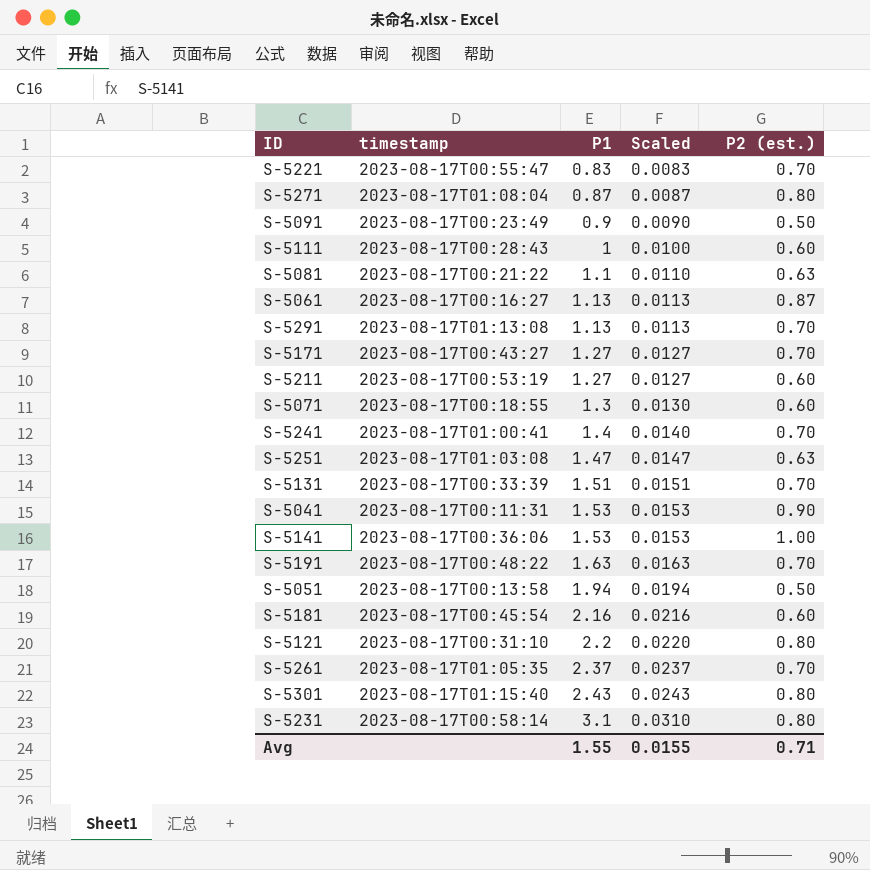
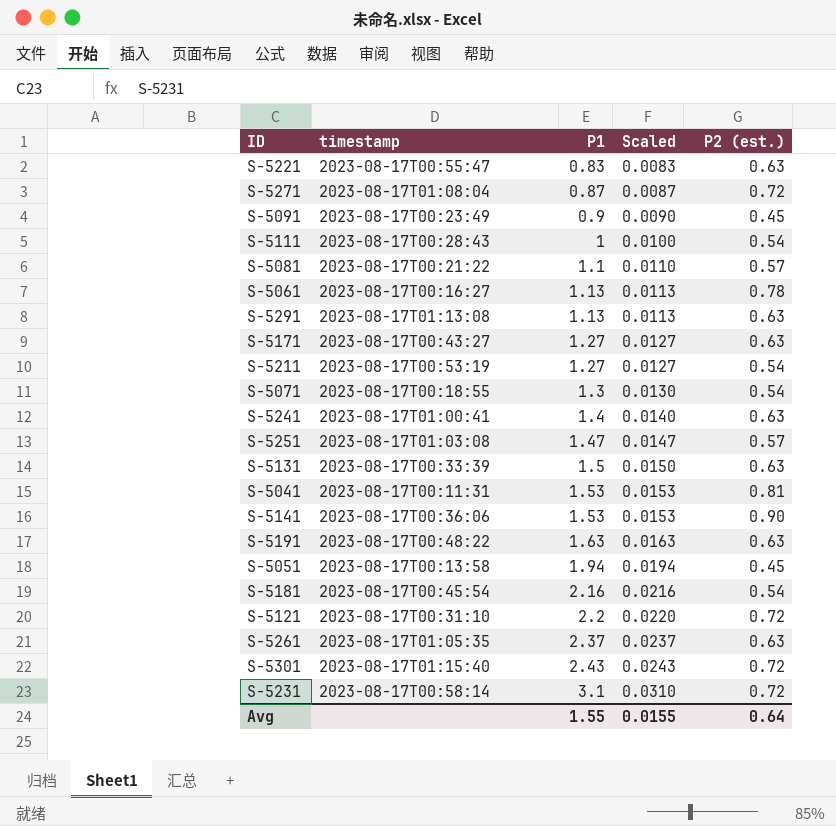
S-5221 | P2 (est.): 0.70 -> 0.63
S-5271 | P2 (est.): 0.80 -> 0.72
S-5091 | P2 (est.): 0.50 -> 0.45
S-5111 | P2 (est.): 0.60 -> 0.54
S-5081 | P2 (est.): 0.63 -> 0.57
S-5061 | P2 (est.): 0.87 -> 0.78
S-5291 | P2 (est.): 0.70 -> 0.63
S-5171 | P2 (est.): 0.70 -> 0.63
S-5211 | P2 (est.): 0.60 -> 0.54
S-5071 | P2 (est.): 0.60 -> 0.54
S-5241 | P2 (est.): 0.70 -> 0.63
S-5251 | P2 (est.): 0.63 -> 0.57
S-5131 | P1: 1.51 -> 1.5
S-5131 | Scaled: 0.0151 -> 0.0150
S-5131 | P2 (est.): 0.70 -> 0.63
S-5041 | P2 (est.): 0.90 -> 0.81
S-5141 | P2 (est.): 1.00 -> 0.90
S-5191 | P2 (est.): 0.70 -> 0.63
S-5051 | P2 (est.): 0.50 -> 0.45
S-5181 | P2 (est.): 0.60 -> 0.54
S-5121 | P2 (est.): 0.80 -> 0.72
S-5261 | P2 (est.): 0.70 -> 0.63
S-5301 | P2 (est.): 0.80 -> 0.72
S-5231 | P2 (est.): 0.80 -> 0.72
Avg | P2 (est.): 0.71 -> 0.64

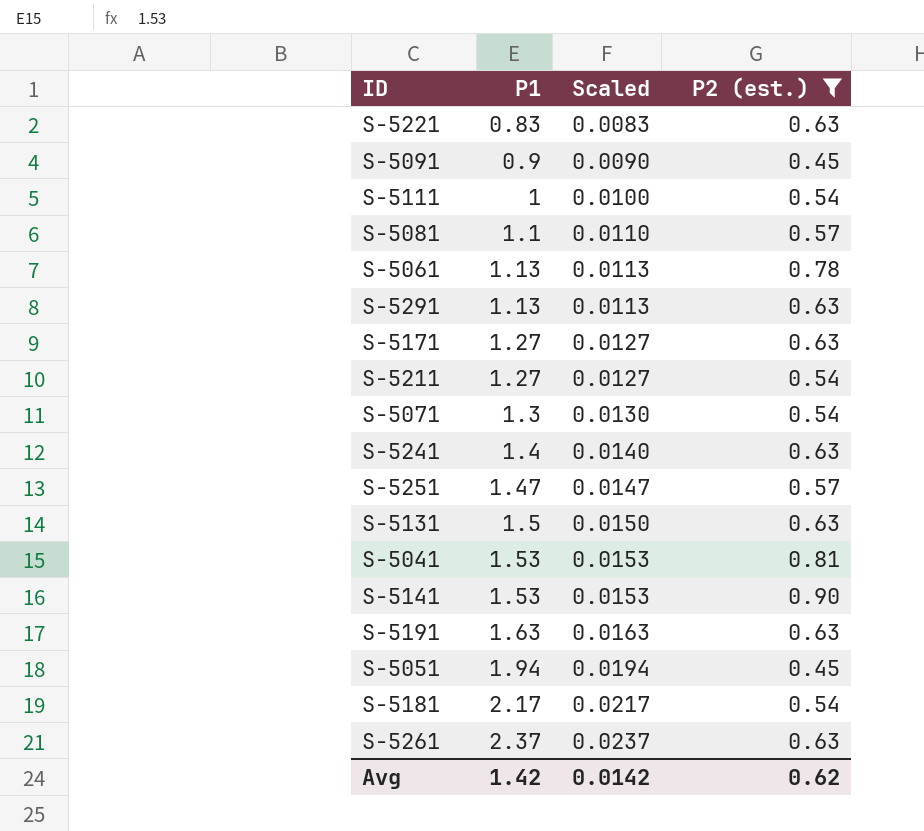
filter: none -> P2 (est.) != 0.72
column timestamp | position: 2 -> none
S-5181 | P1: 2.16 -> 2.17
S-5181 | Scaled: 0.0216 -> 0.0217
Avg | P1: 1.55 -> 1.42
Avg | Scaled: 0.0155 -> 0.0142
Avg | P2 (est.): 0.64 -> 0.62

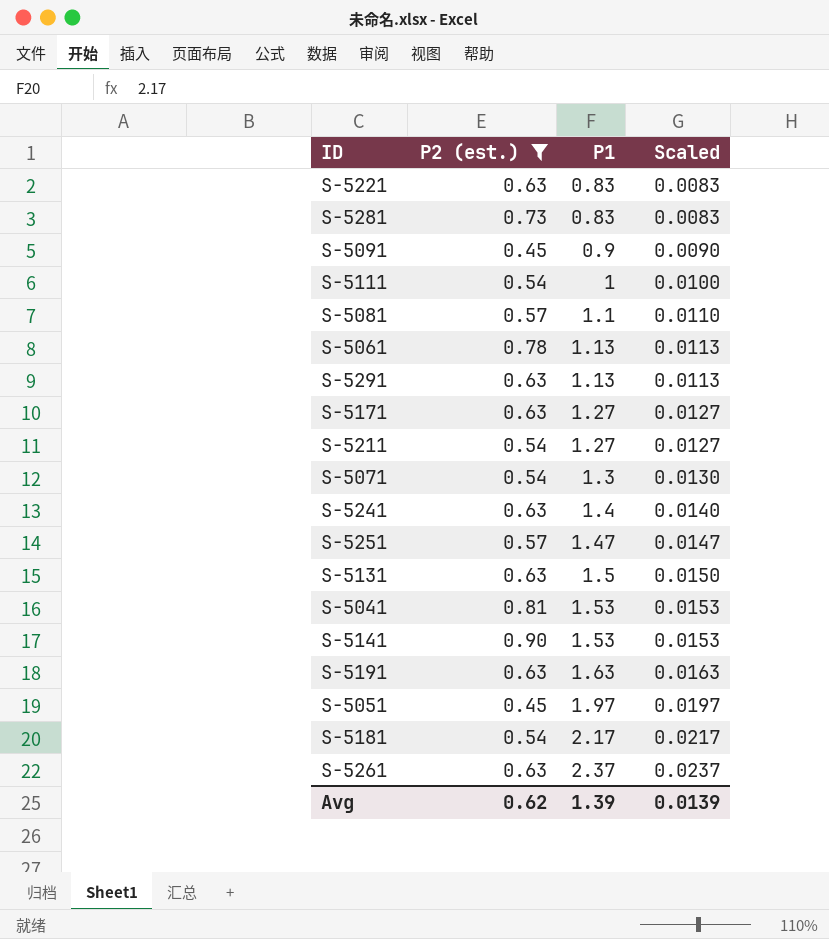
column P2 (est.) | position: 4 -> 2
row S-5281: none -> 0.73 | 0.83 | 0.0083
S-5051 | P1: 1.94 -> 1.97
S-5051 | Scaled: 0.0194 -> 0.0197
Avg | P1: 1.42 -> 1.39
Avg | Scaled: 0.0142 -> 0.0139

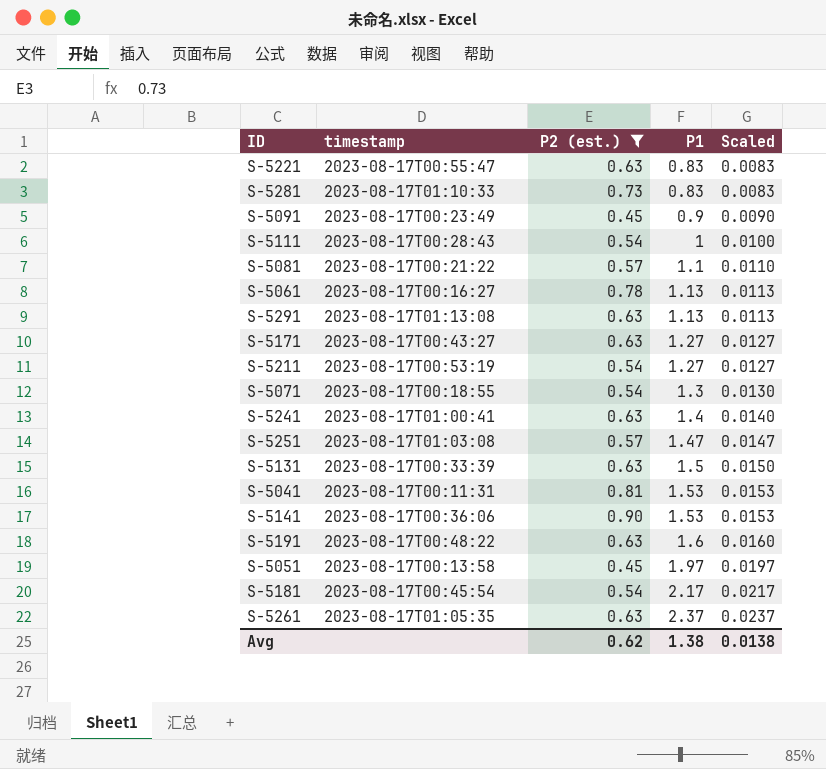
column timestamp | position: none -> 2
S-5191 | P1: 1.63 -> 1.6
S-5191 | Scaled: 0.0163 -> 0.0160
Avg | P1: 1.39 -> 1.38
Avg | Scaled: 0.0139 -> 0.0138

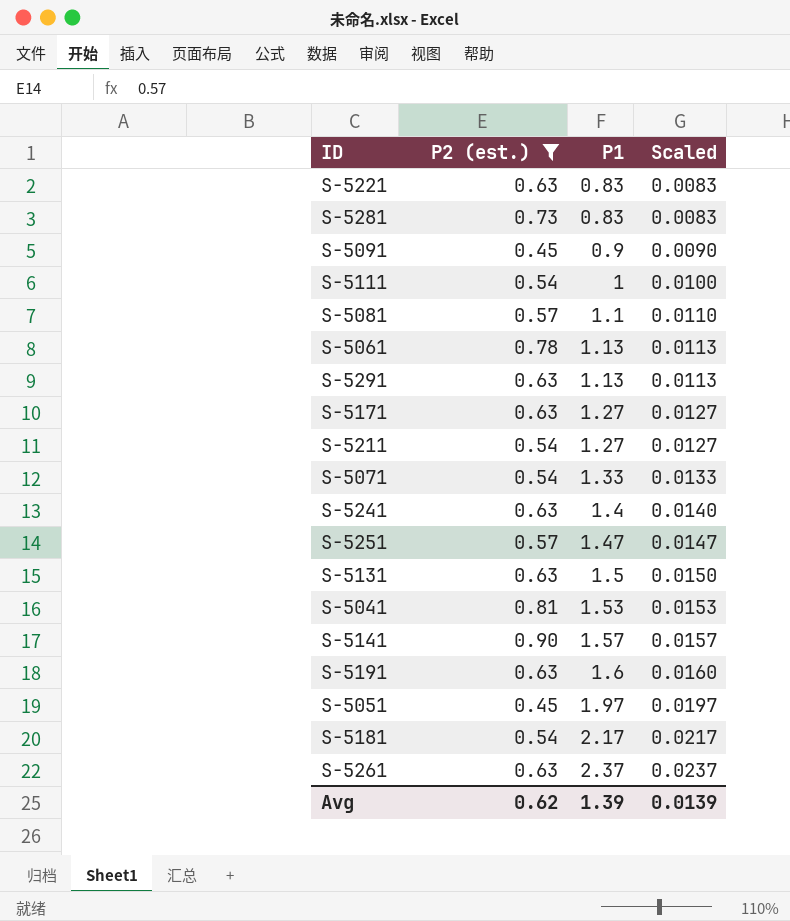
column timestamp | position: 2 -> none
S-5071 | P1: 1.3 -> 1.33
S-5071 | Scaled: 0.0130 -> 0.0133
S-5141 | P1: 1.53 -> 1.57
S-5141 | Scaled: 0.0153 -> 0.0157
Avg | P1: 1.38 -> 1.39
Avg | Scaled: 0.0138 -> 0.0139

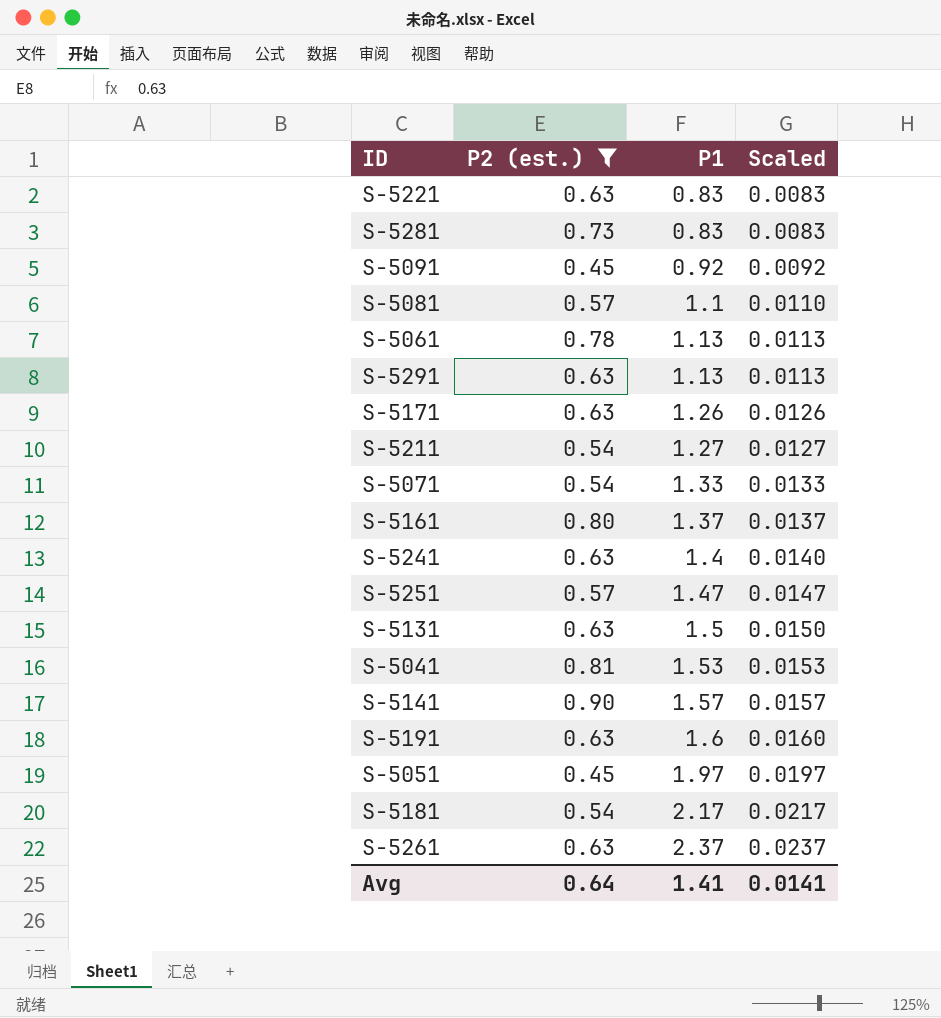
row S-5111: 0.54 | 1 | 0.0100 -> none
S-5091 | P1: 0.9 -> 0.92
S-5091 | Scaled: 0.0090 -> 0.0092
S-5171 | P1: 1.27 -> 1.26
S-5171 | Scaled: 0.0127 -> 0.0126
row S-5161: none -> 0.80 | 1.37 | 0.0137
Avg | P2 (est.): 0.62 -> 0.64
Avg | P1: 1.39 -> 1.41
Avg | Scaled: 0.0139 -> 0.0141

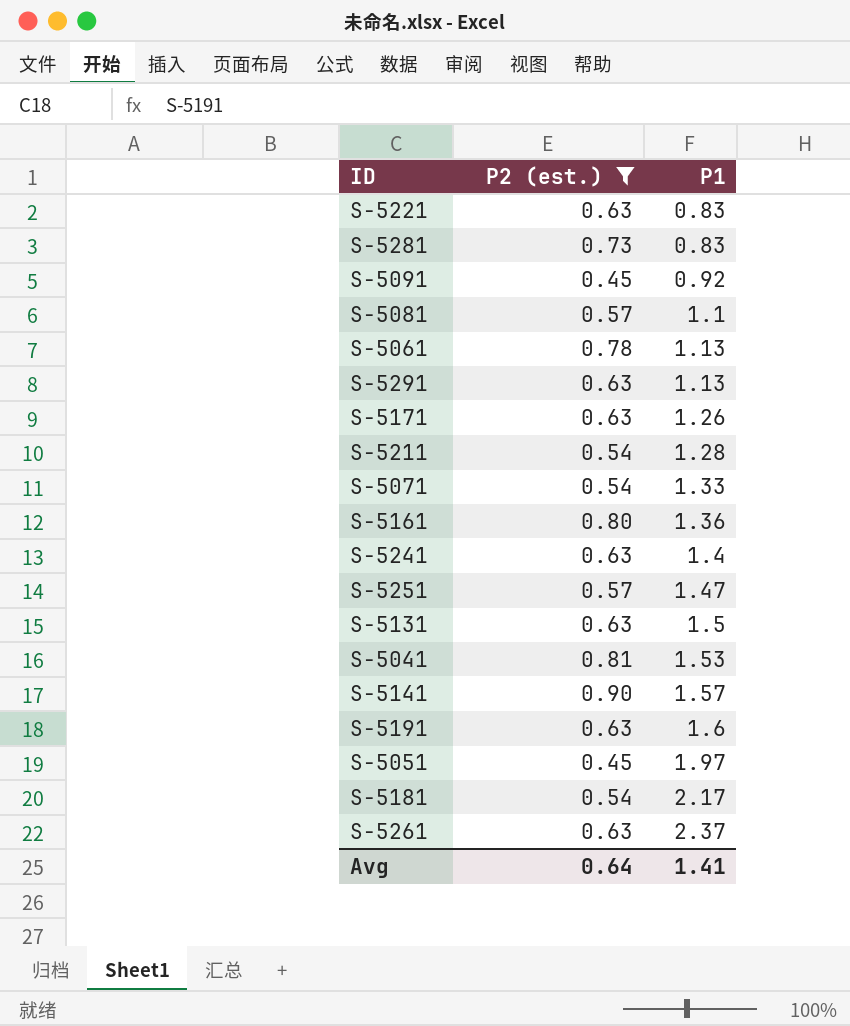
column Scaled | formula: [P1] * 0.01 -> none
S-5211 | P1: 1.27 -> 1.28
S-5161 | P1: 1.37 -> 1.36

